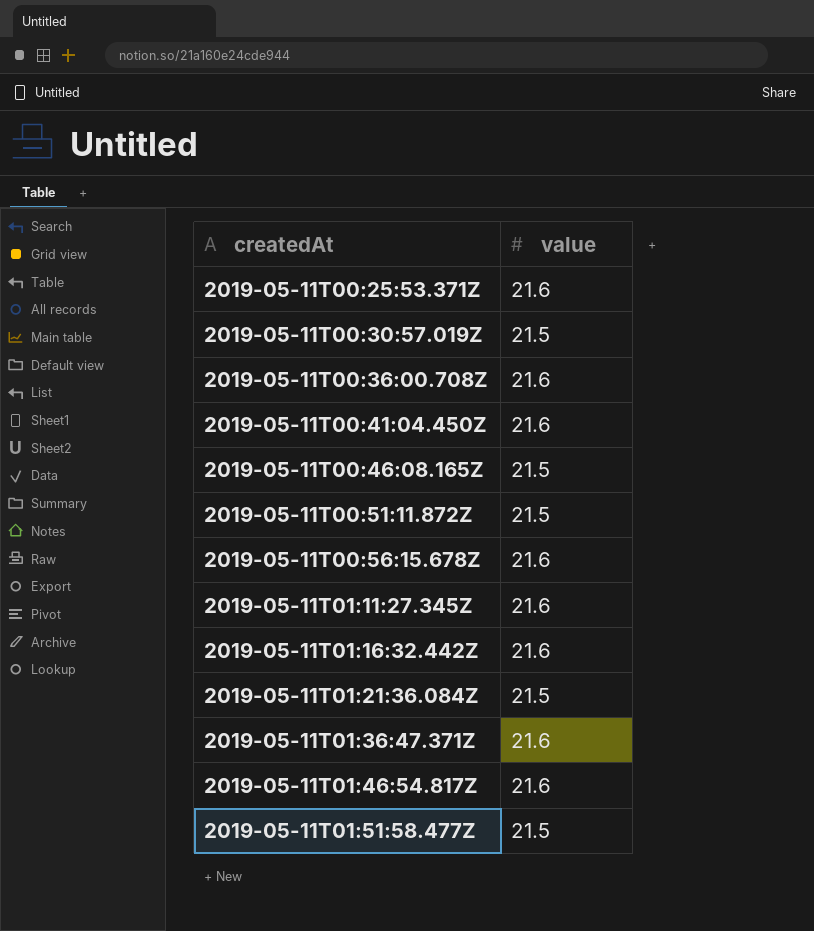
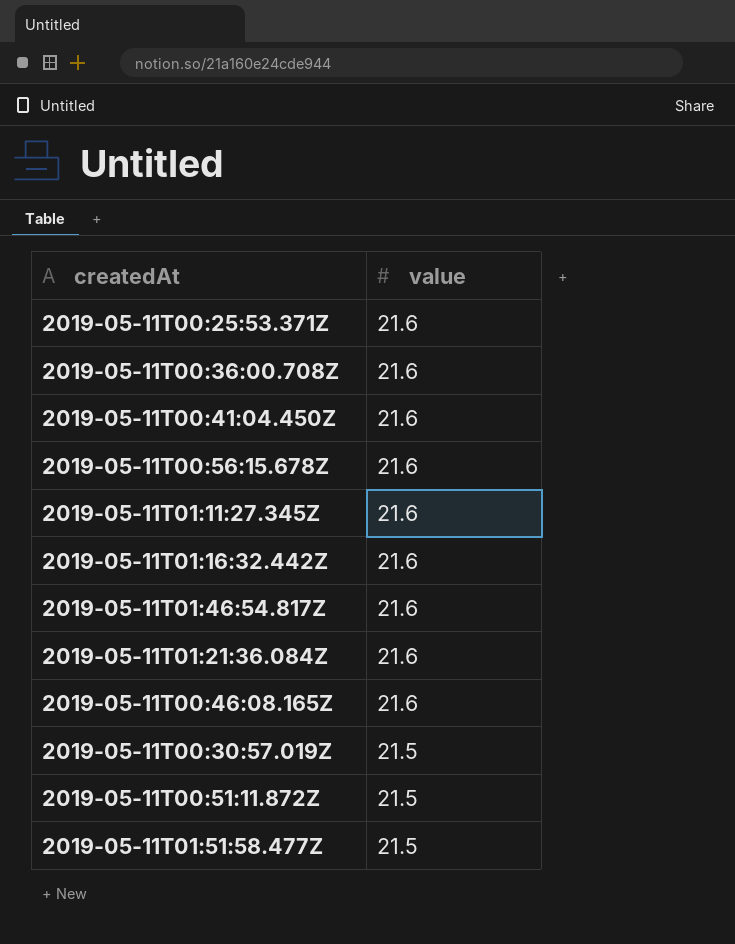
row order: createdAt ascending -> value descending
row 2019-05-11T01:36:47.371Z: 21.6 -> none
2019-05-11T01:21:36.084Z | value: 21.5 -> 21.6
2019-05-11T00:46:08.165Z | value: 21.5 -> 21.6

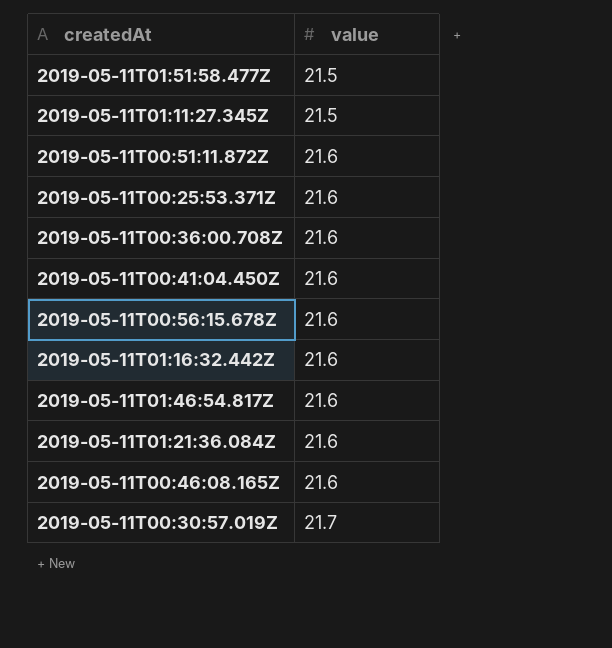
row order: value descending -> value ascending
2019-05-11T01:11:27.345Z | value: 21.6 -> 21.5
2019-05-11T00:51:11.872Z | value: 21.5 -> 21.6
2019-05-11T00:30:57.019Z | value: 21.5 -> 21.7

